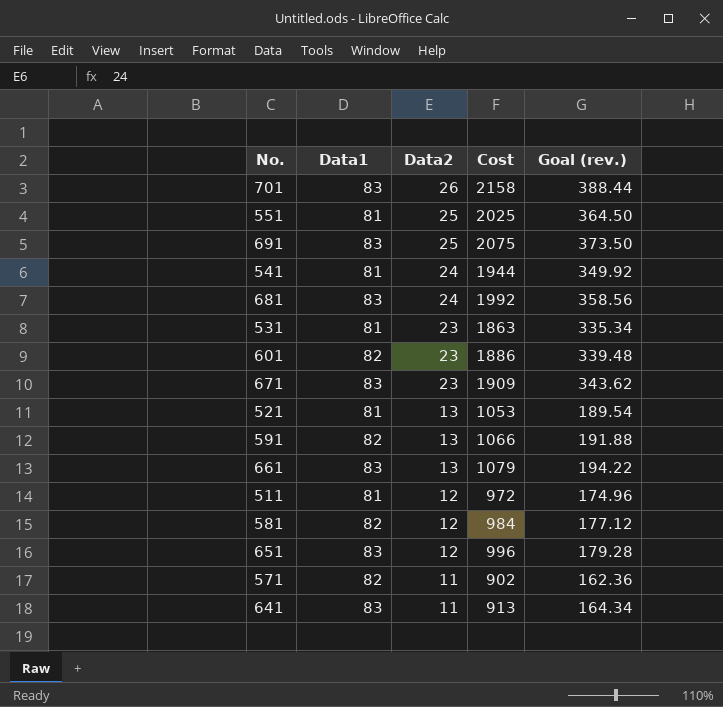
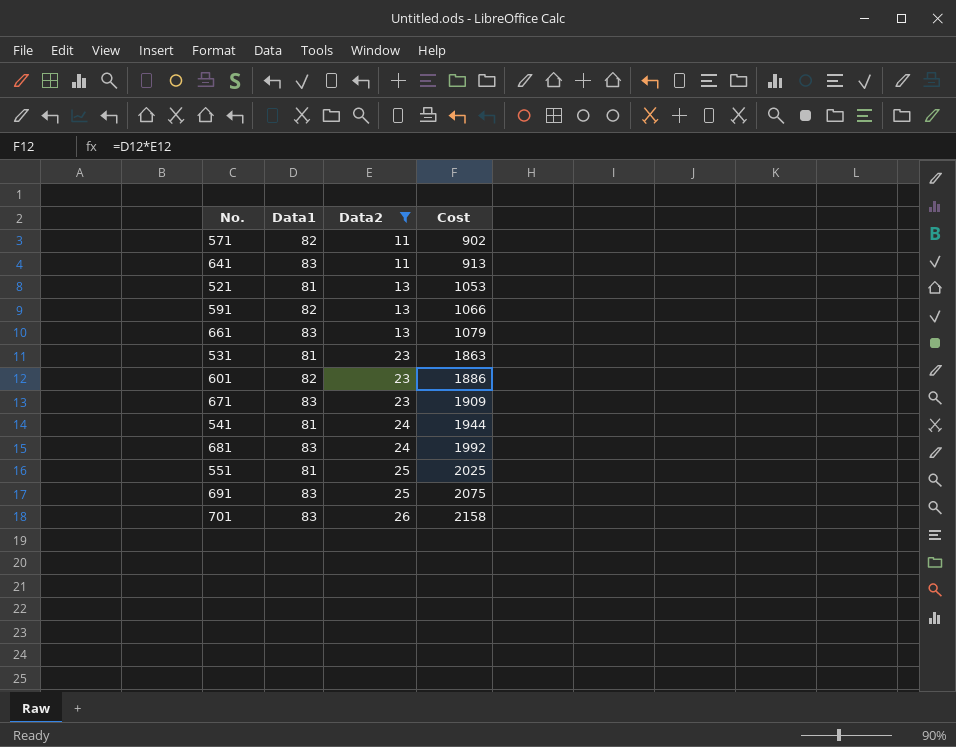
filter: none -> Data2 != 12
row order: Data2 descending -> Data2 ascending
column Goal (rev.) | formula: [Cost] * 0.18 -> none

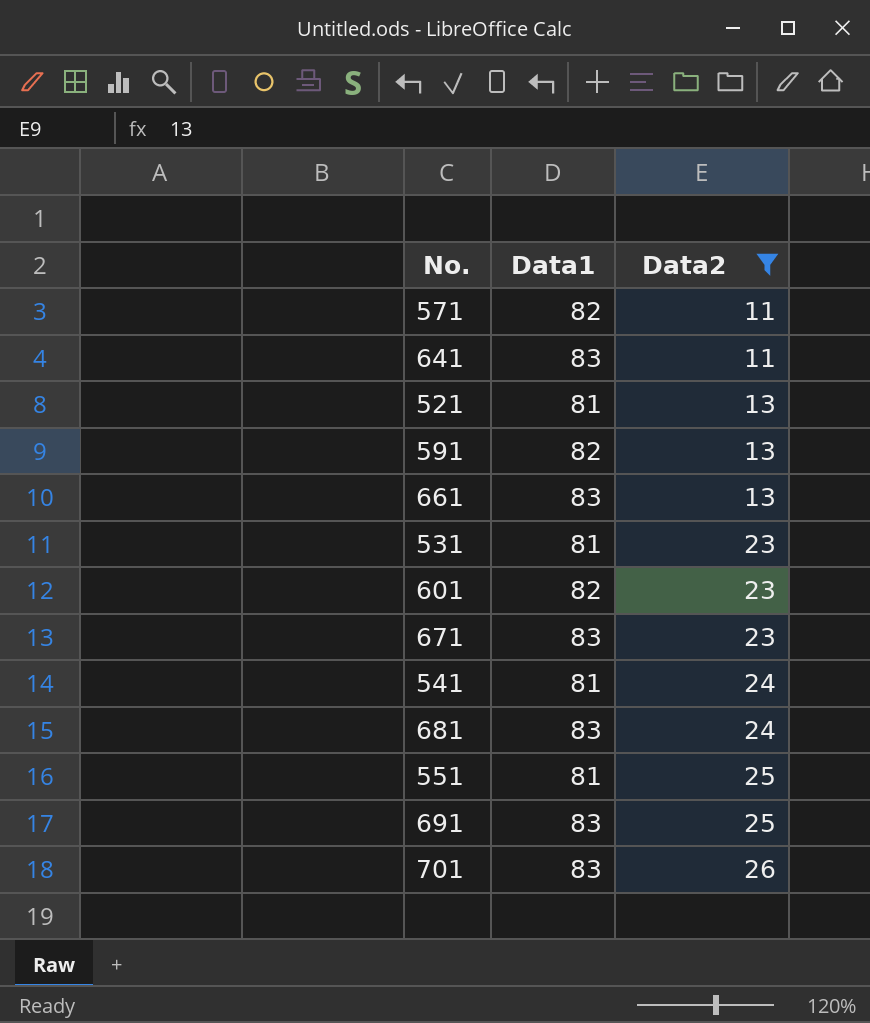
column Cost | formula: [Data1] * [Data2] -> none

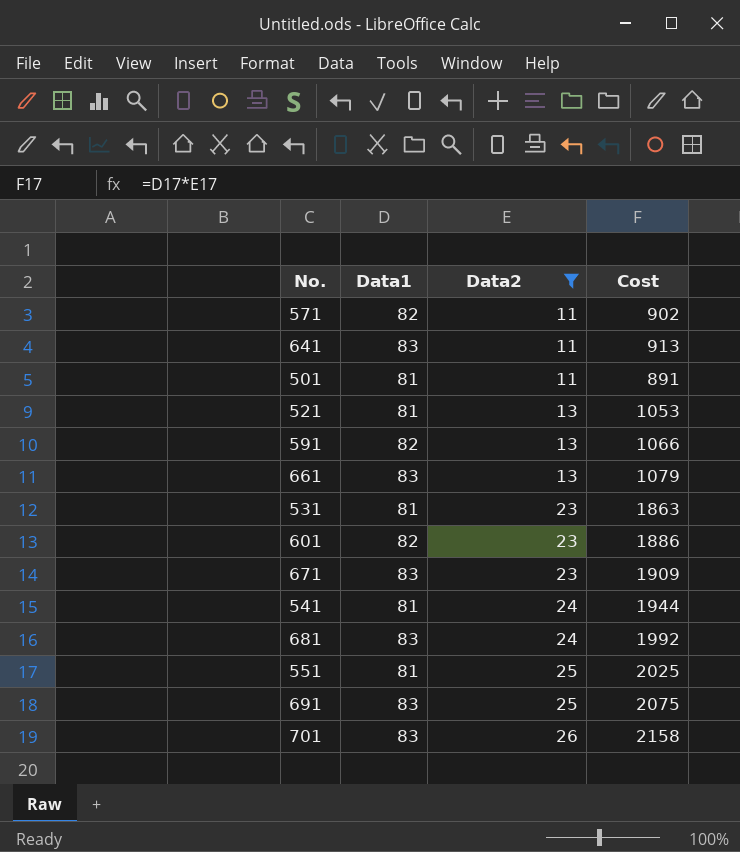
column Cost | formula: none -> [Data1] * [Data2]
row 501: none -> 81 | 11 | 891

